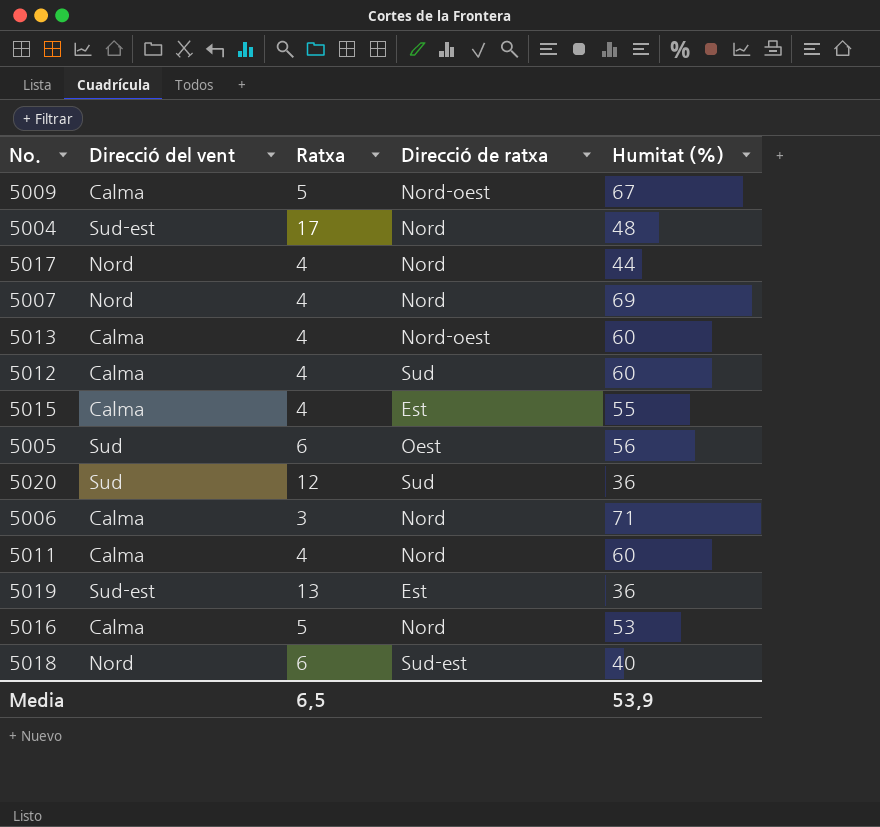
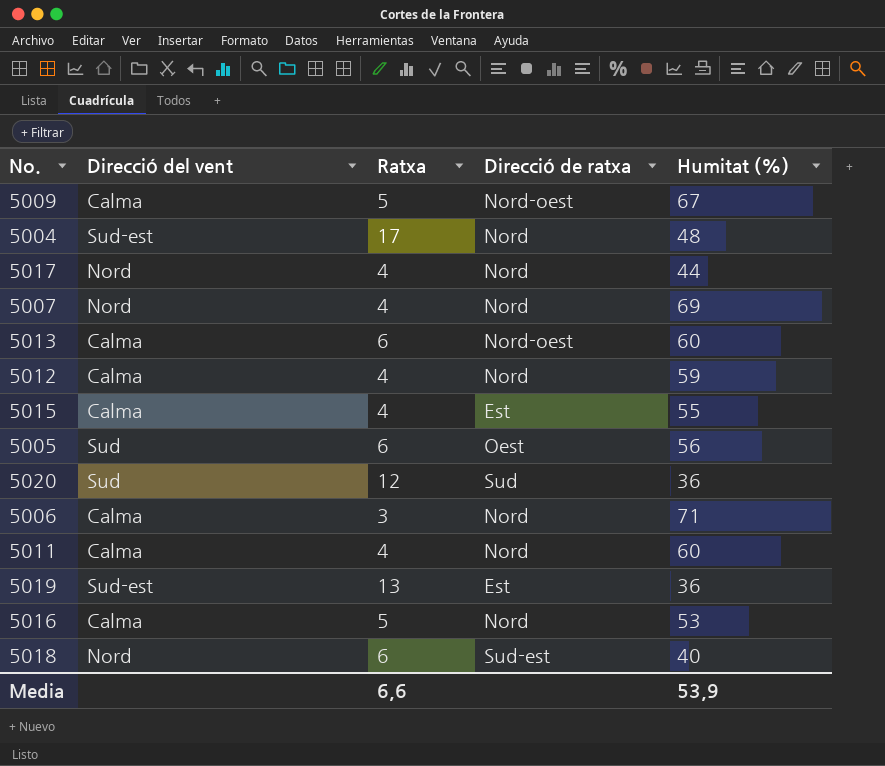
5013 | Ratxa: 4 -> 6
5012 | Direcció de ratxa: Sud -> Nord
5012 | Humitat (%): 60 -> 59
Media | Ratxa: 6,5 -> 6,6

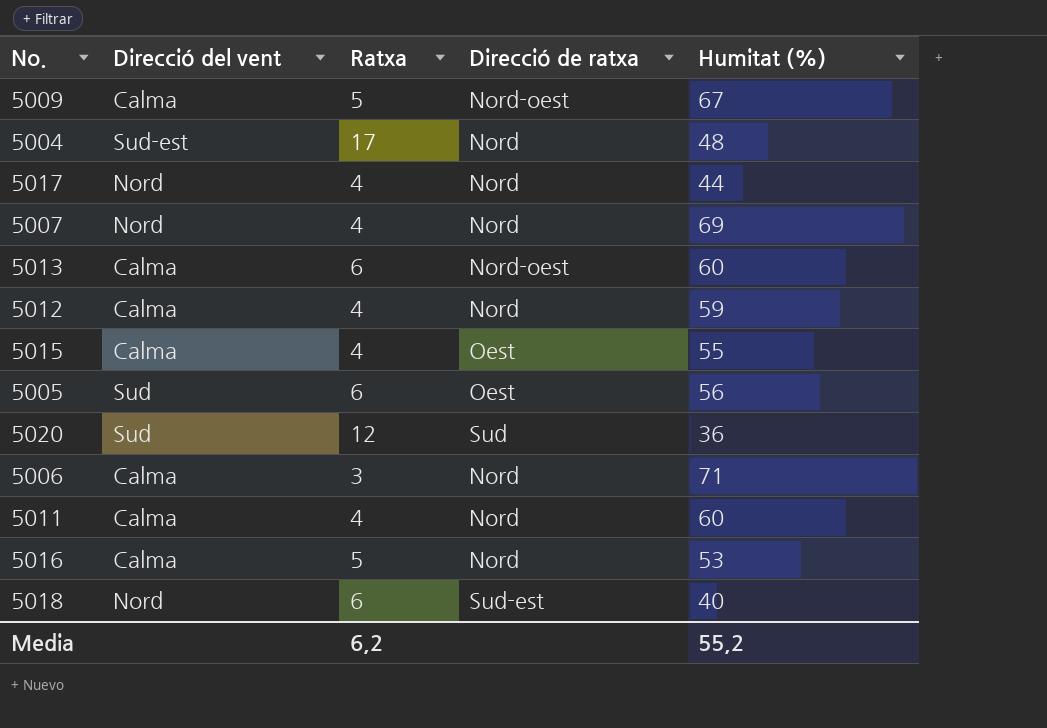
row 5019: Sud-est | 13 | Est | 36 -> none
5015 | Direcció de ratxa: Est -> Oest
Media | Ratxa: 6,6 -> 6,2
Media | Humitat (%): 53,9 -> 55,2

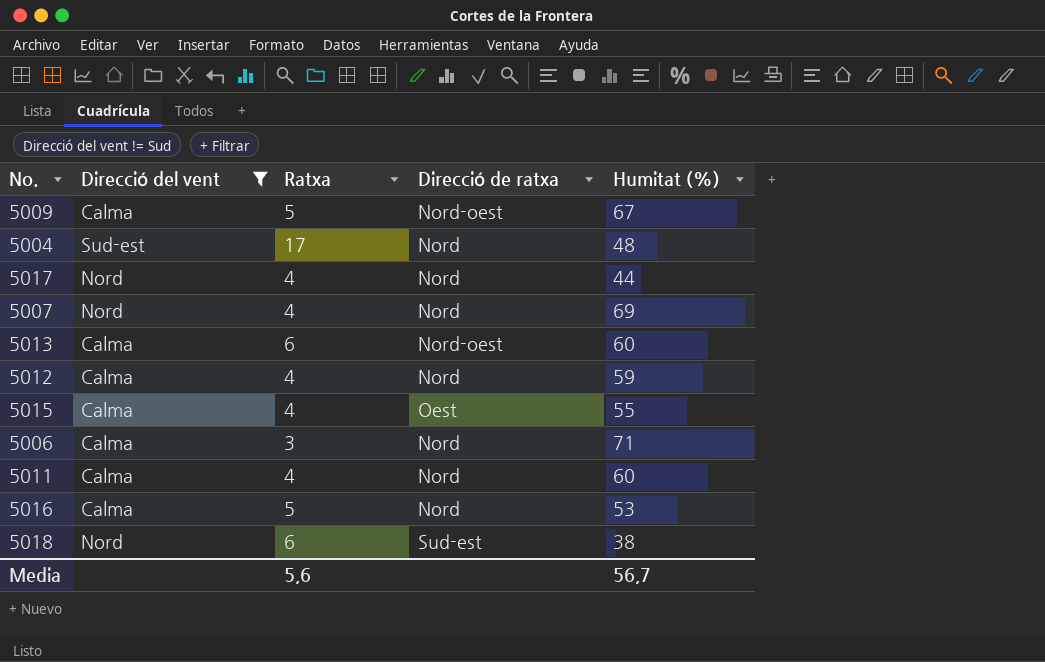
filter: none -> Direcció del vent != Sud
5018 | Humitat (%): 40 -> 38
Media | Ratxa: 6,2 -> 5,6
Media | Humitat (%): 55,2 -> 56,7

